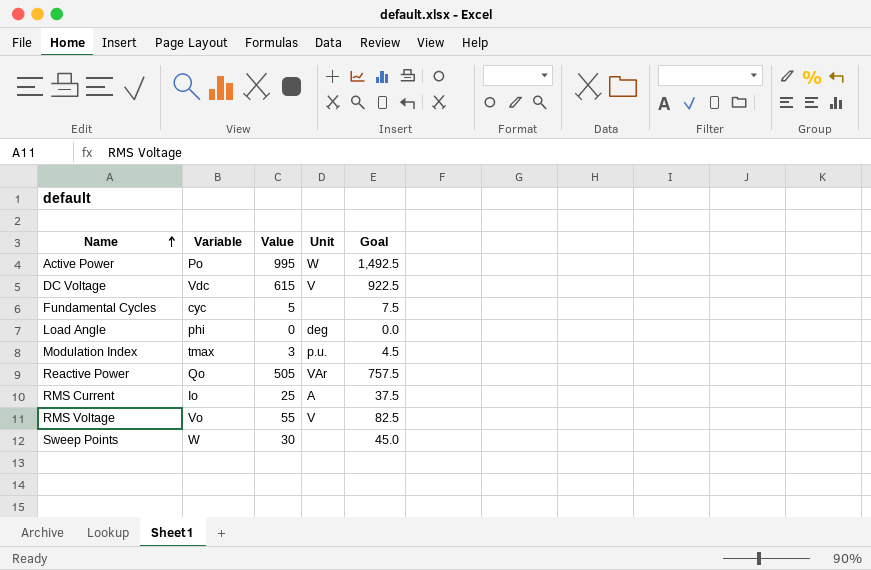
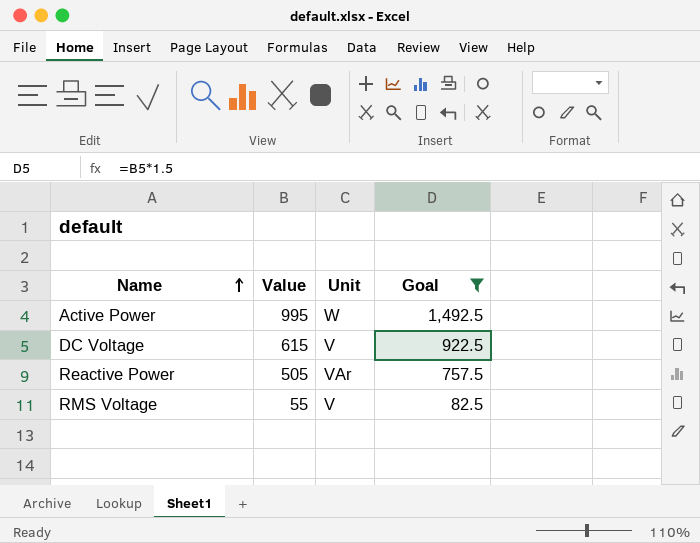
filter: none -> Goal >= 82.5
column Variable | position: 2 -> none

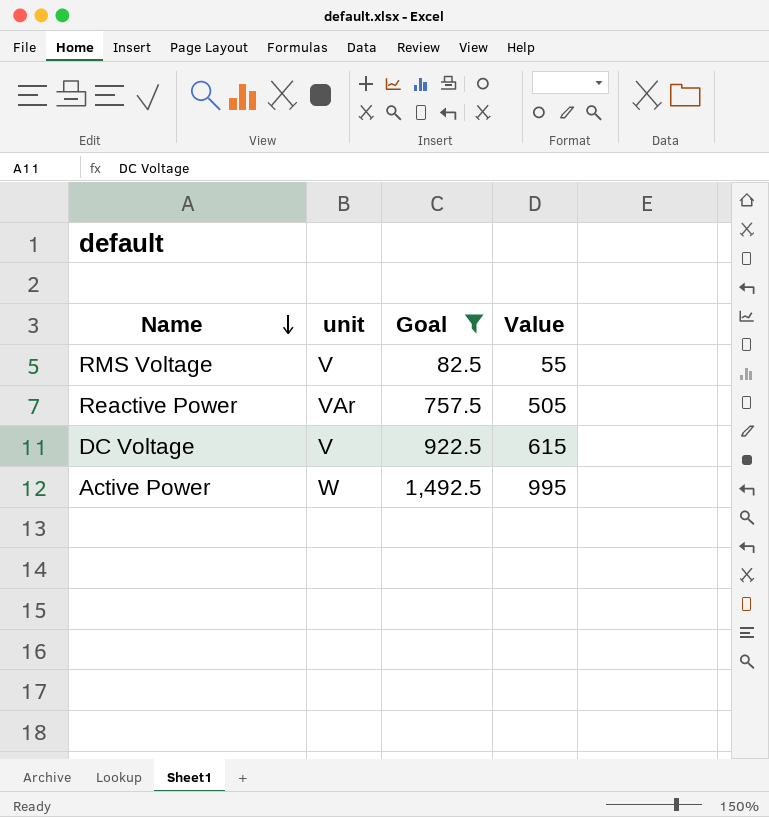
row order: Name ascending -> Name descending
column name: Unit -> unit
column Value | position: 2 -> 4

